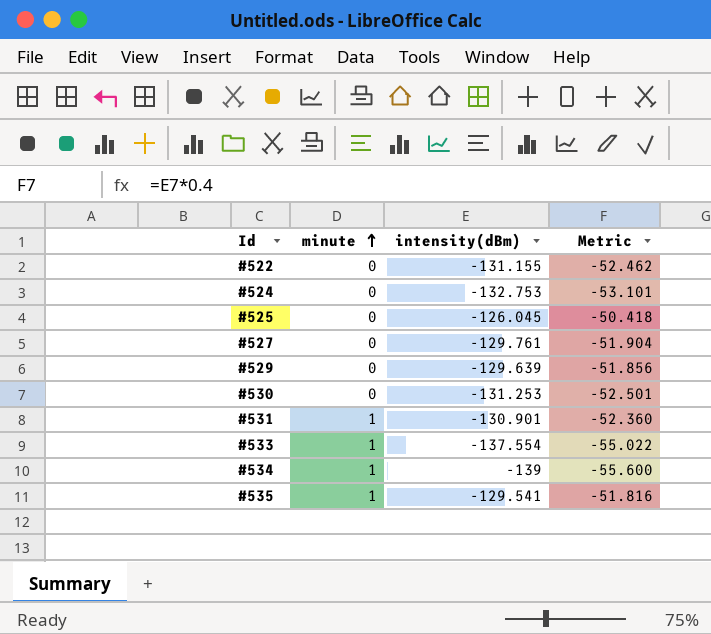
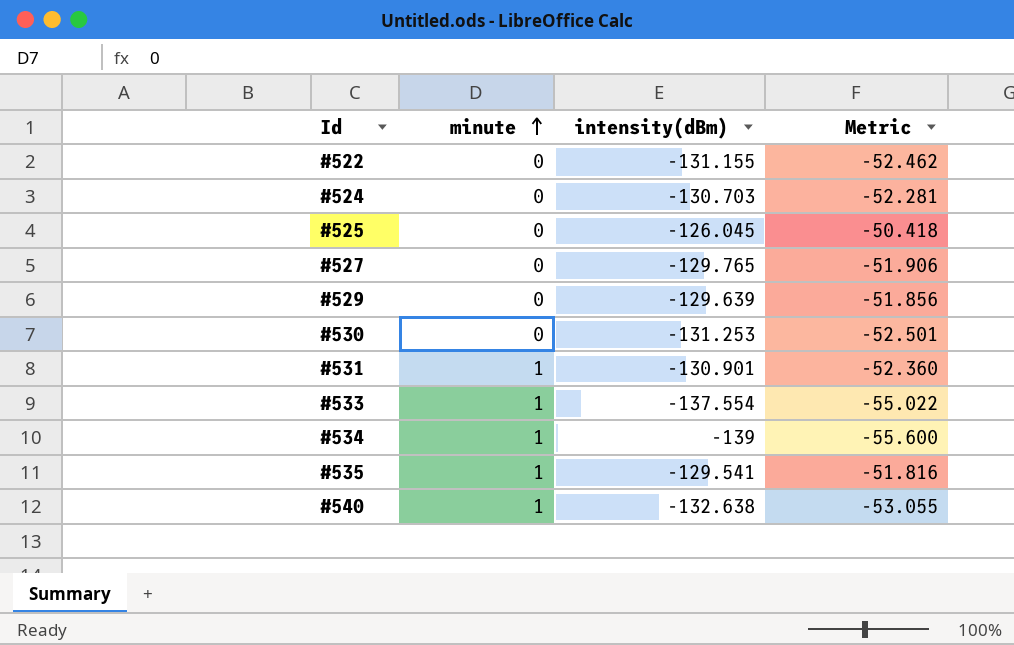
#524 | intensity(dBm): -132.753 -> -130.703
#524 | Metric: -53.101 -> -52.281
#527 | intensity(dBm): -129.761 -> -129.765
#527 | Metric: -51.904 -> -51.906
row #540: none -> 1 | -132.638 | -53.055

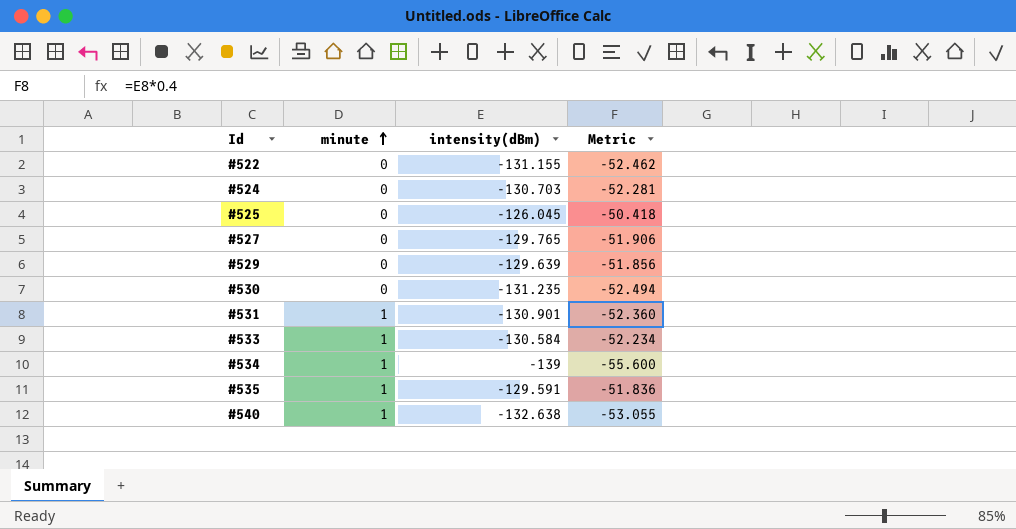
#530 | intensity(dBm): -131.253 -> -131.235
#530 | Metric: -52.501 -> -52.494
#533 | intensity(dBm): -137.554 -> -130.584
#533 | Metric: -55.022 -> -52.234
#535 | intensity(dBm): -129.541 -> -129.591
#535 | Metric: -51.816 -> -51.836

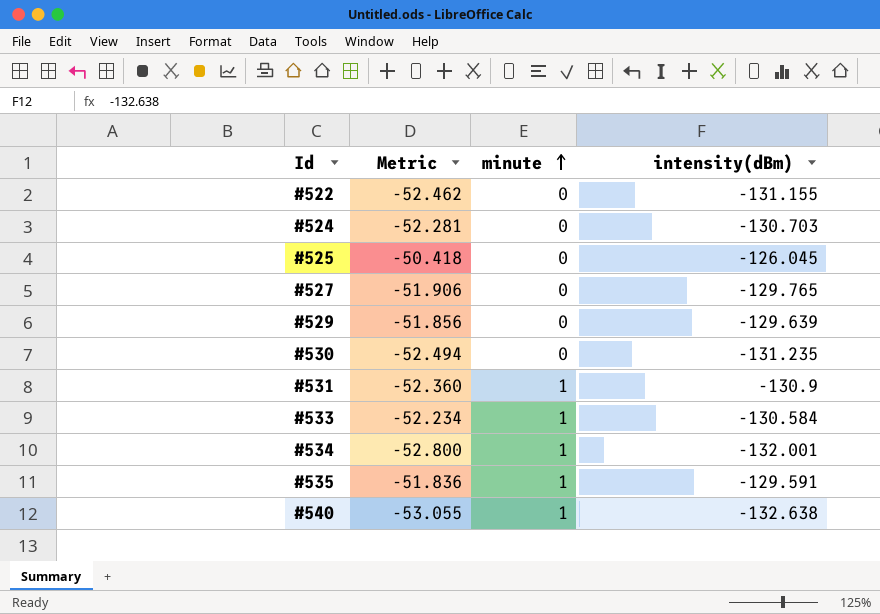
column Metric | position: 4 -> 2
#531 | intensity(dBm): -130.901 -> -130.9
#534 | Metric: -55.600 -> -52.800
#534 | intensity(dBm): -139 -> -132.001

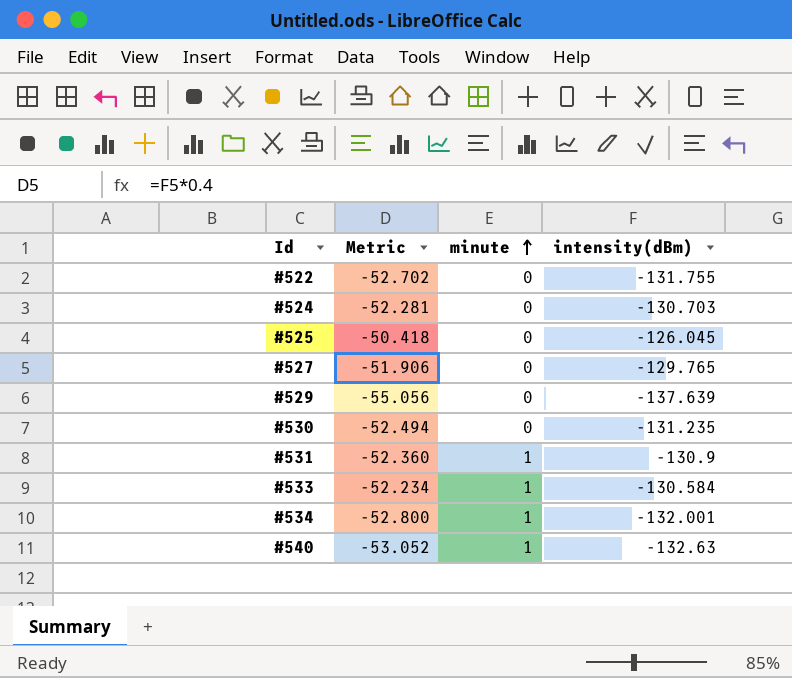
row #535: -51.836 | 1 | -129.591 -> none
#522 | Metric: -52.462 -> -52.702
#522 | intensity(dBm): -131.155 -> -131.755
#529 | Metric: -51.856 -> -55.056
#529 | intensity(dBm): -129.639 -> -137.639
#540 | Metric: -53.055 -> -53.052
#540 | intensity(dBm): -132.638 -> -132.63

